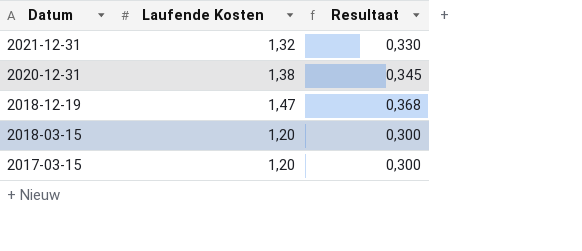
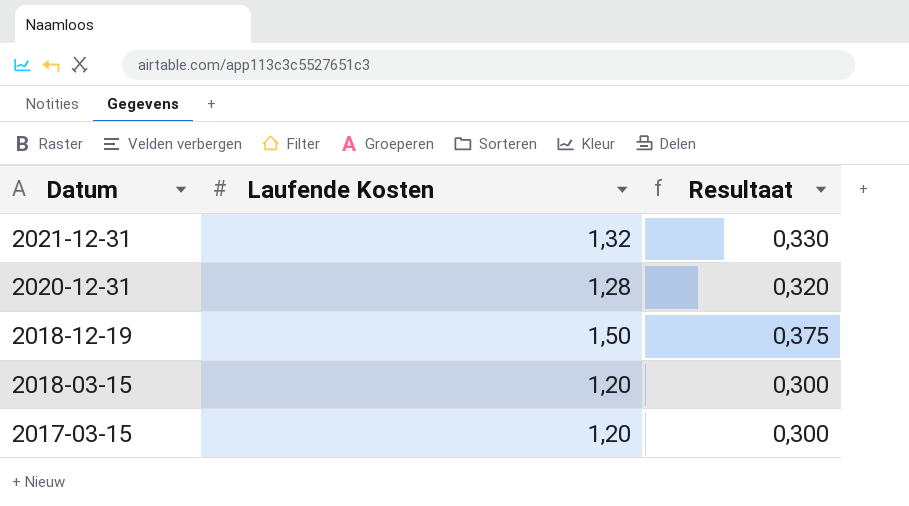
2020-12-31 | Laufende Kosten: 1,38 -> 1,28
2020-12-31 | Resultaat: 0,345 -> 0,320
2018-12-19 | Laufende Kosten: 1,47 -> 1,50
2018-12-19 | Resultaat: 0,368 -> 0,375

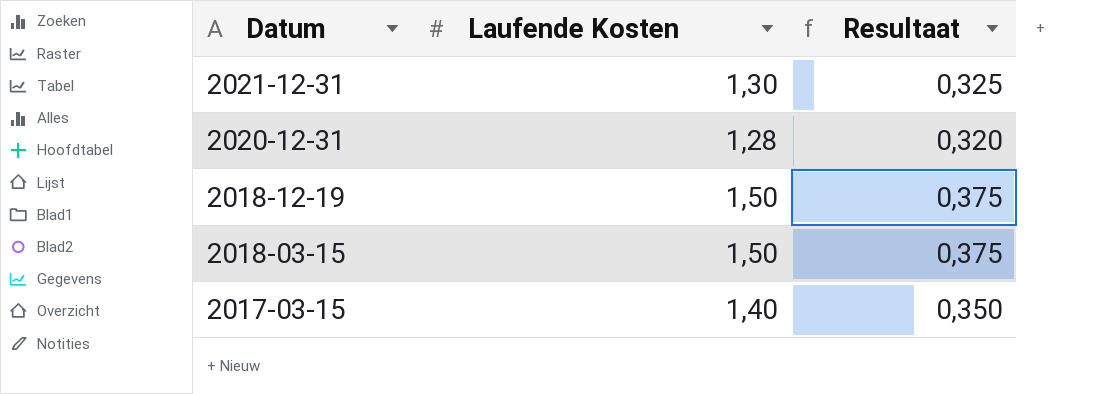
2021-12-31 | Laufende Kosten: 1,32 -> 1,30
2021-12-31 | Resultaat: 0,330 -> 0,325
2018-03-15 | Laufende Kosten: 1,20 -> 1,50
2018-03-15 | Resultaat: 0,300 -> 0,375
2017-03-15 | Laufende Kosten: 1,20 -> 1,40
2017-03-15 | Resultaat: 0,300 -> 0,350

